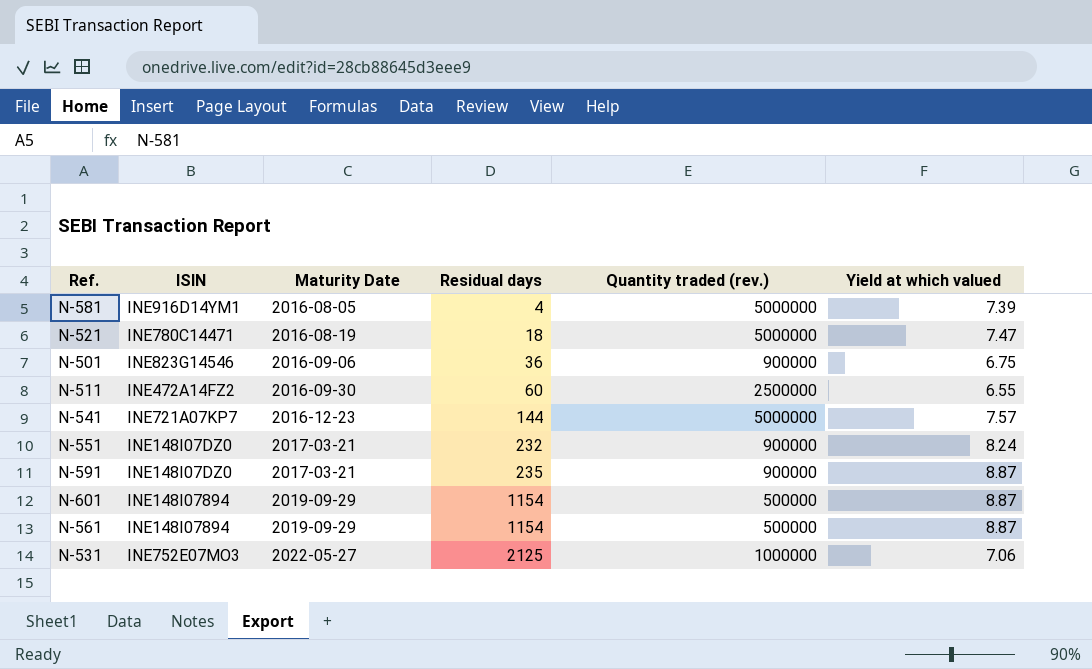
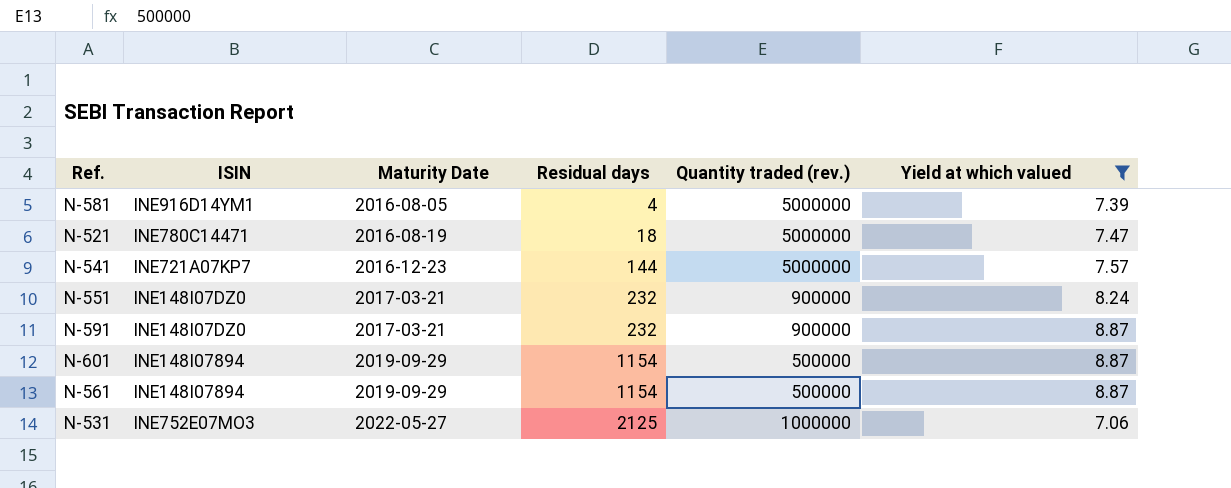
filter: none -> Yield at which valued >= 7.06
N-591 | Residual days: 235 -> 232

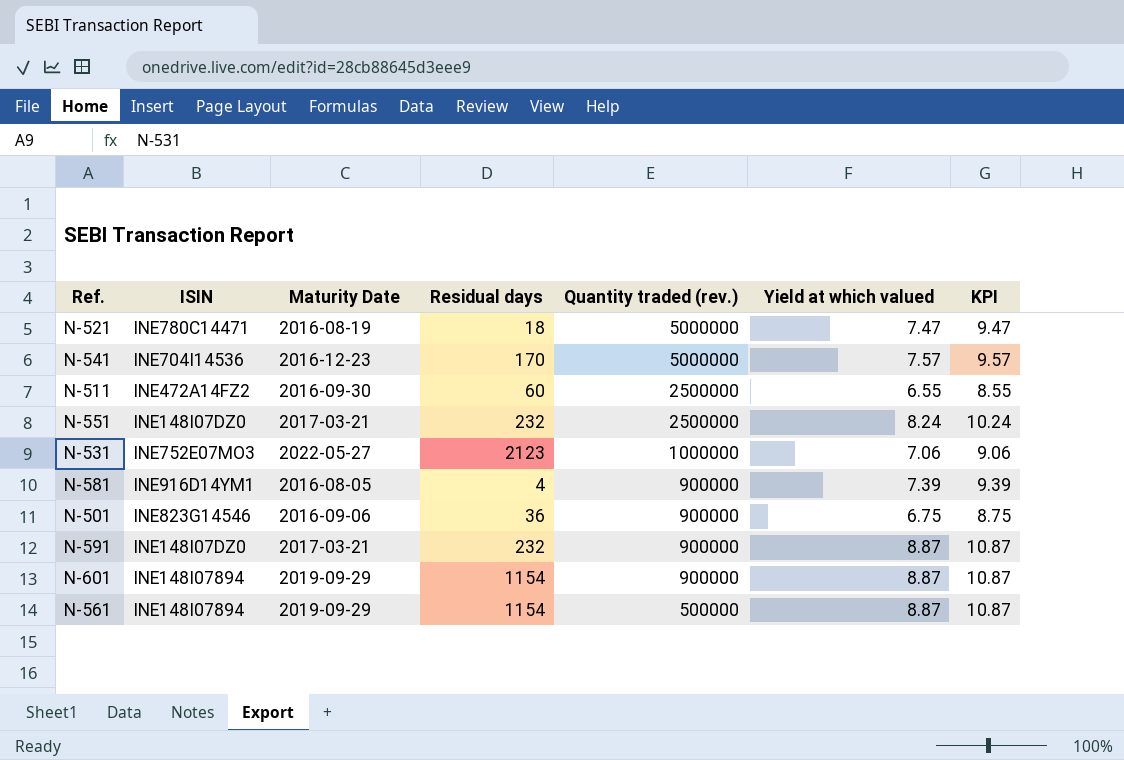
filter: Yield at which valued >= 7.06 -> none
row order: Maturity Date ascending -> Quantity traded (rev.) descending
column KPI | formula: none -> [Yield at which valued] + 2
N-541 | ISIN: INE721A07KP7 -> INE704I14536
N-541 | Residual days: 144 -> 170
N-551 | Quantity traded (rev.): 900000 -> 2500000
N-531 | Residual days: 2125 -> 2123
N-581 | Quantity traded (rev.): 5000000 -> 900000
N-601 | Quantity traded (rev.): 500000 -> 900000

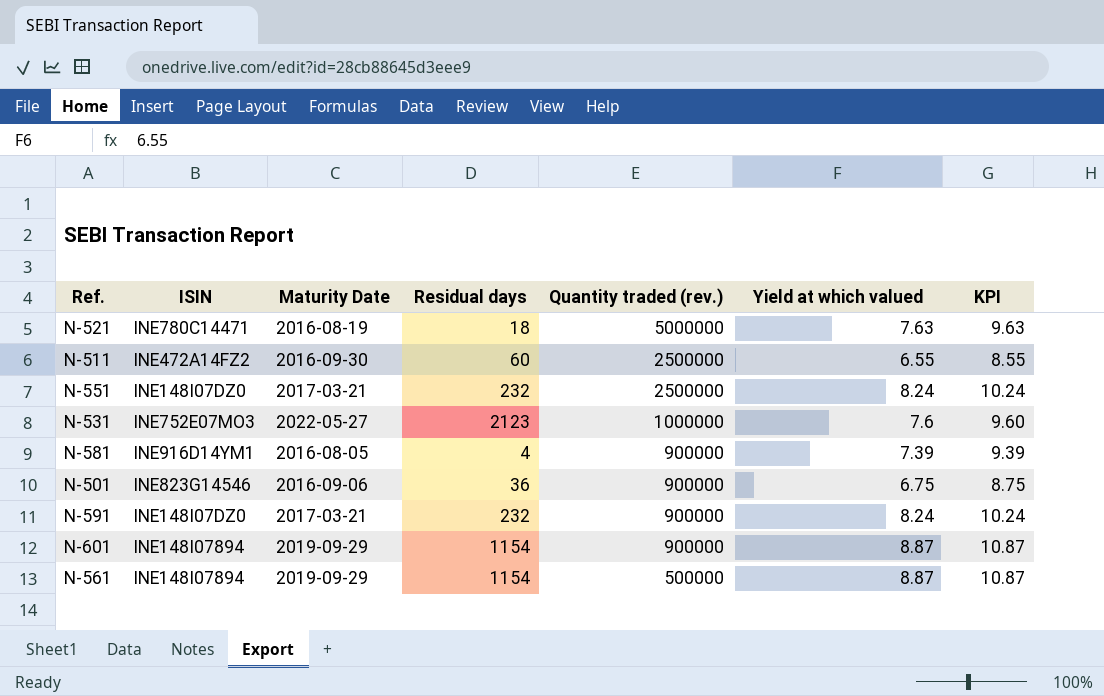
row N-541: INE704I14536 | 2016-12-23 | 170 | 5000000 | 7.57 | 9.57 -> none
N-521 | Yield at which valued: 7.47 -> 7.63
N-521 | KPI: 9.47 -> 9.63
N-531 | Yield at which valued: 7.06 -> 7.6
N-531 | KPI: 9.06 -> 9.60
N-591 | Yield at which valued: 8.87 -> 8.24
N-591 | KPI: 10.87 -> 10.24

